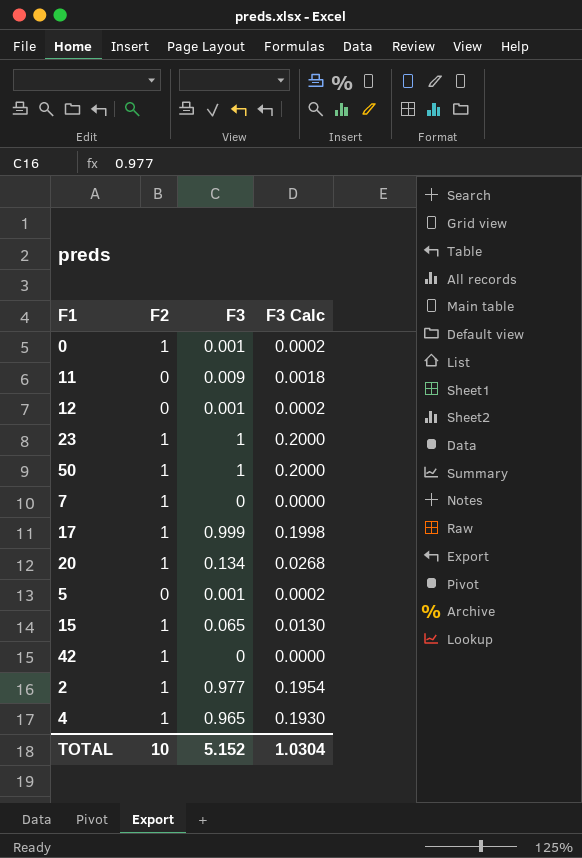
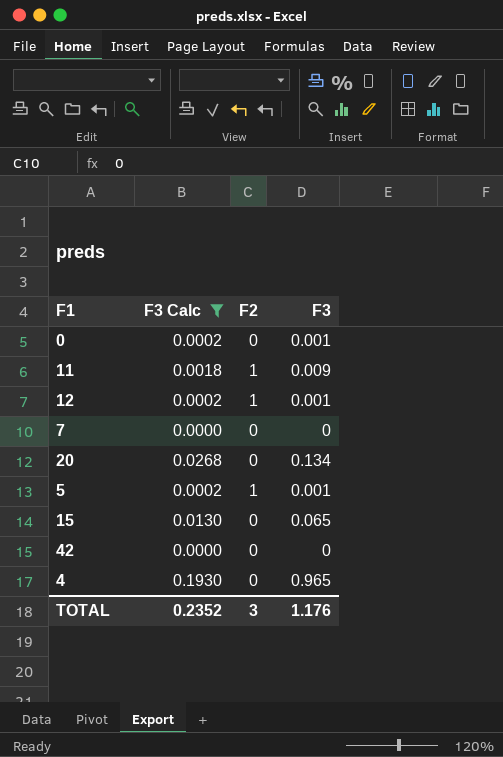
filter: none -> F3 Calc <= 0.1930
column F3 Calc | position: 4 -> 2
0 | F2: 1 -> 0
11 | F2: 0 -> 1
12 | F2: 0 -> 1
7 | F2: 1 -> 0
20 | F2: 1 -> 0
5 | F2: 0 -> 1
15 | F2: 1 -> 0
42 | F2: 1 -> 0
4 | F2: 1 -> 0
TOTAL | F3 Calc: 1.0304 -> 0.2352
TOTAL | F2: 10 -> 3
TOTAL | F3: 5.152 -> 1.176

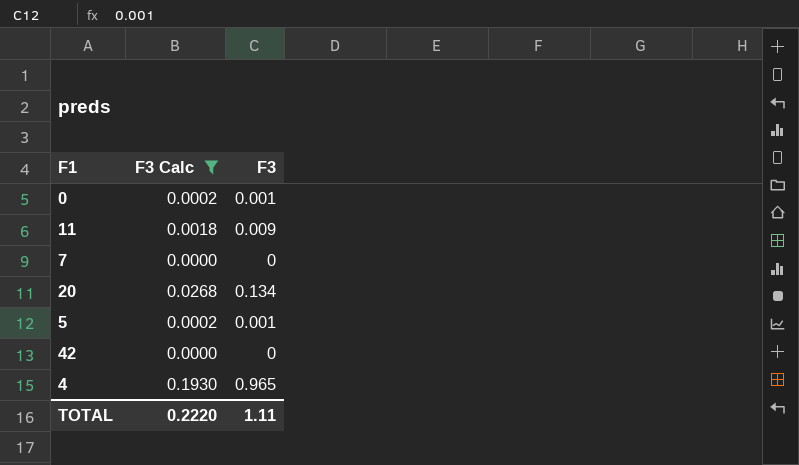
column F2 | position: 3 -> none
row 12: 0.0002 | 1 | 0.001 -> none
row 15: 0.0130 | 0 | 0.065 -> none
TOTAL | F3 Calc: 0.2352 -> 0.2220
TOTAL | F3: 1.176 -> 1.11

